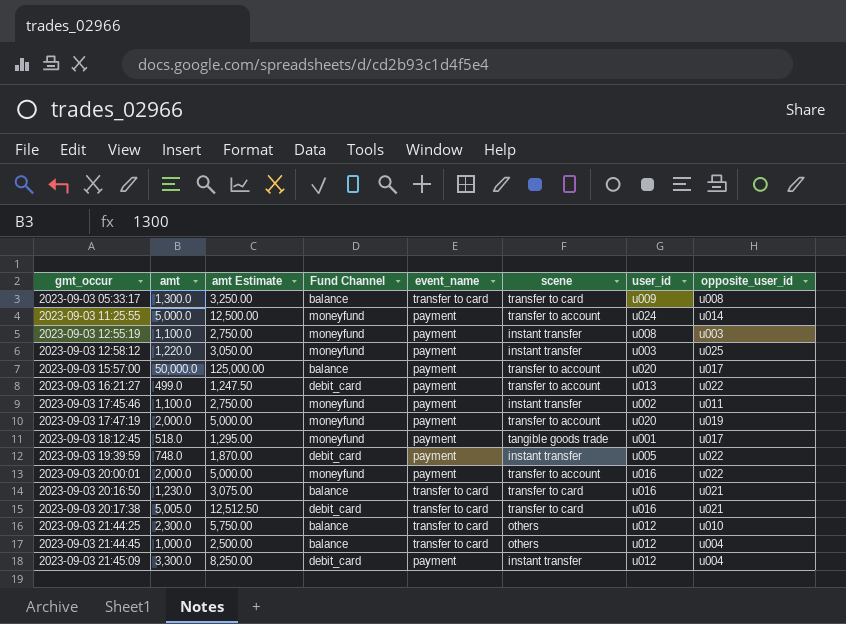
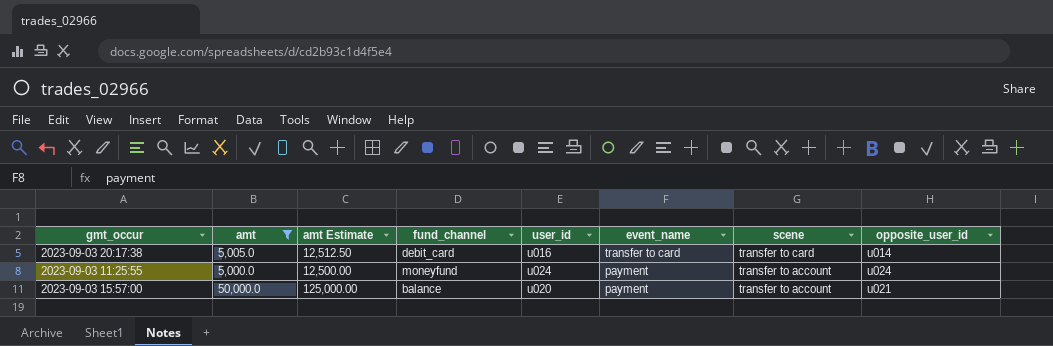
filter: none -> amt >= 5,000.0
row order: gmt_occur ascending -> event_name descending
column name: Fund Channel -> fund_channel
column user_id | position: 7 -> 5
2023-09-03 20:17:38 | opposite_user_id: u021 -> u014
2023-09-03 11:25:55 | opposite_user_id: u014 -> u024
2023-09-03 15:57:00 | opposite_user_id: u017 -> u021

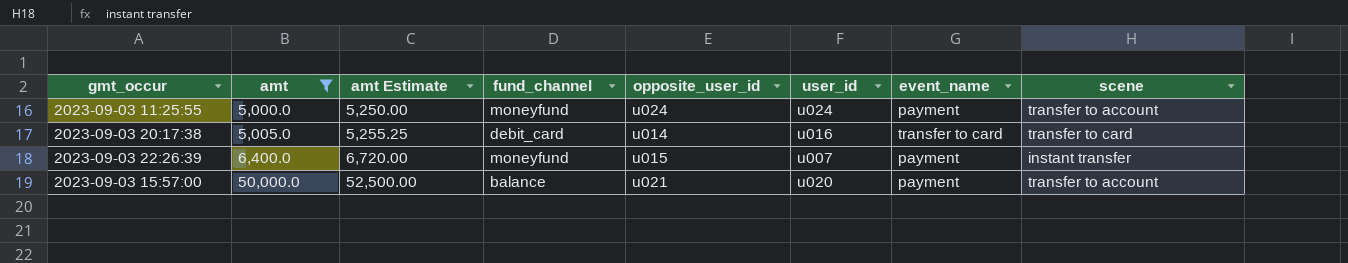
row order: event_name descending -> amt ascending
column amt Estimate | formula: [amt] * 2.5 -> [amt] * 1.05
column opposite_user_id | position: 8 -> 5
row 2023-09-03 22:26:39: none -> 6,400.0 | 6,720.00 | moneyfund | u015 | u007 | payment | instant transfer

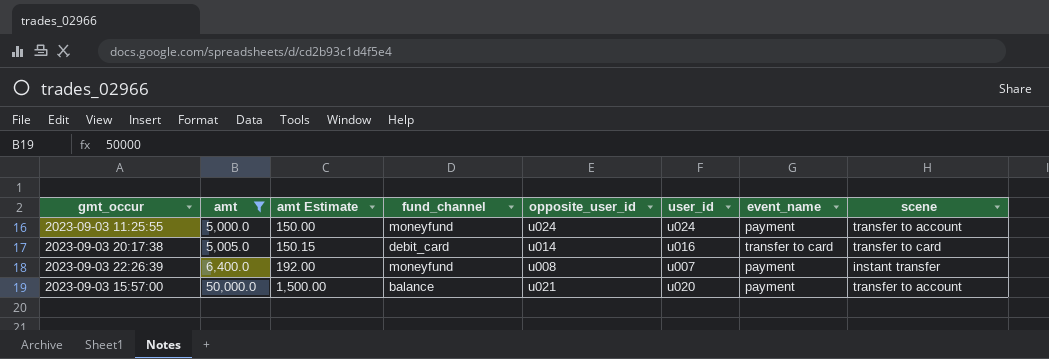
column amt Estimate | formula: [amt] * 1.05 -> [amt] * 0.03
2023-09-03 22:26:39 | opposite_user_id: u015 -> u008

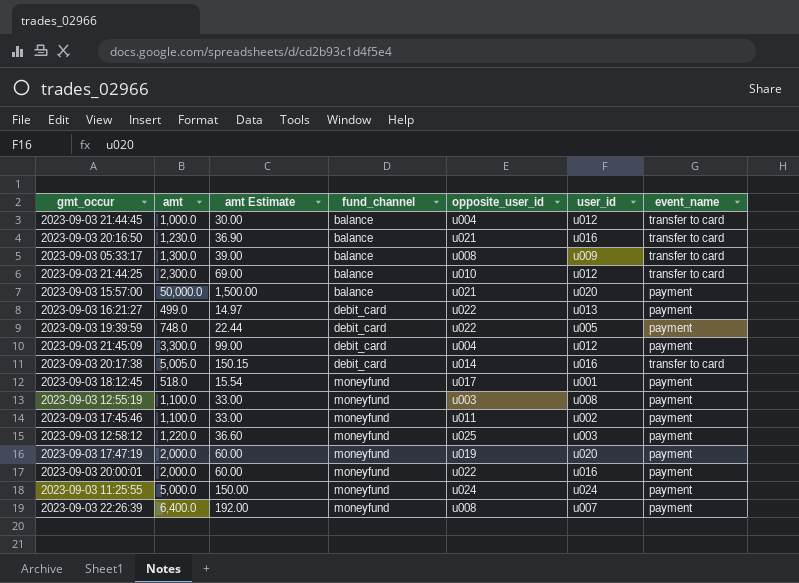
filter: amt >= 5,000.0 -> none
row order: amt ascending -> fund_channel ascending
column scene | position: 8 -> none

